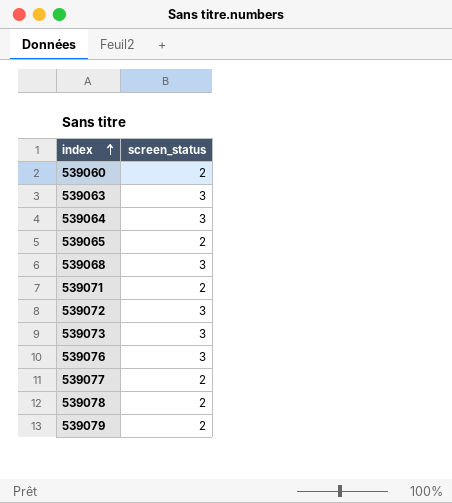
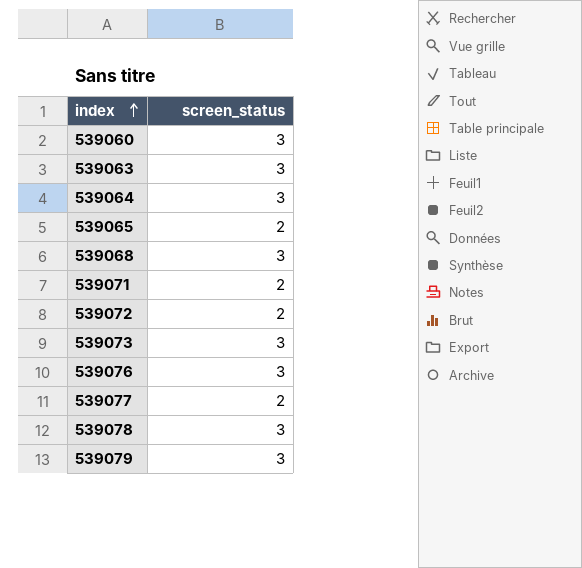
539060 | screen_status: 2 -> 3
539072 | screen_status: 3 -> 2
539078 | screen_status: 2 -> 3
539079 | screen_status: 2 -> 3

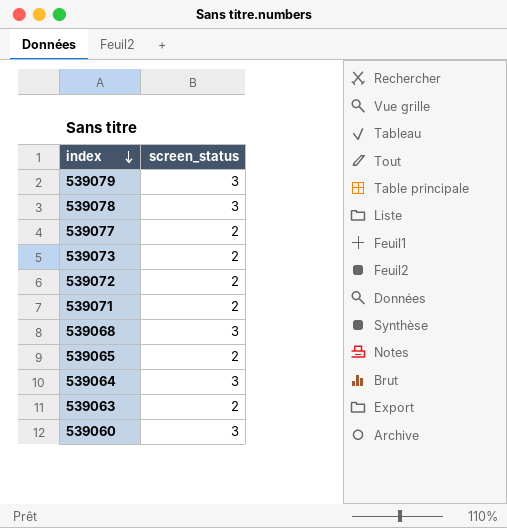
row order: index ascending -> index descending
row 539076: 3 -> none
539073 | screen_status: 3 -> 2
539063 | screen_status: 3 -> 2

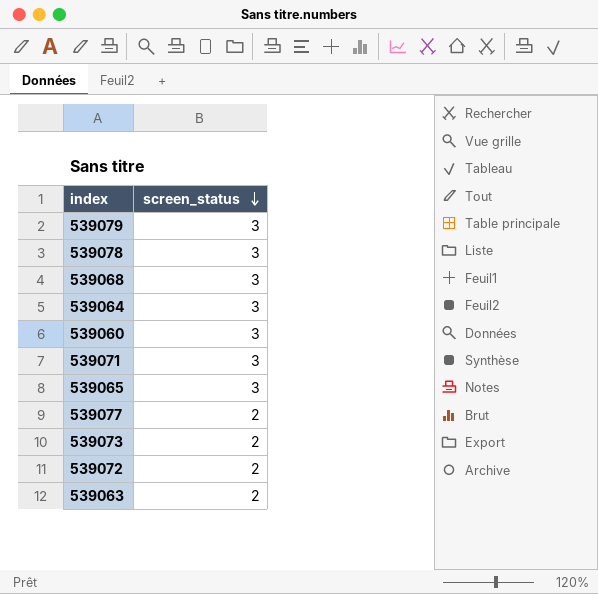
row order: index descending -> screen_status descending
539071 | screen_status: 2 -> 3
539065 | screen_status: 2 -> 3

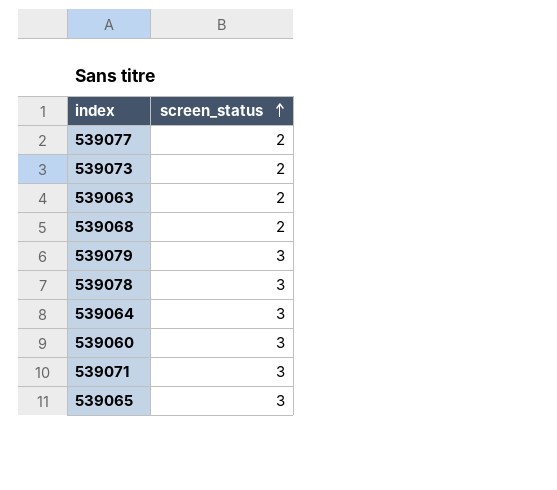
row order: screen_status descending -> screen_status ascending
row 539072: 2 -> none
539068 | screen_status: 3 -> 2

